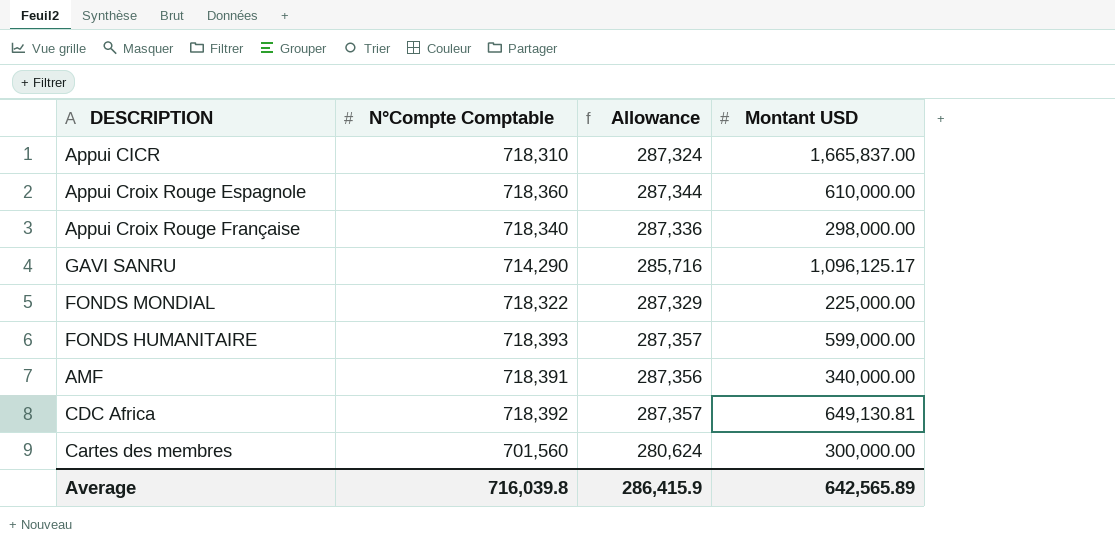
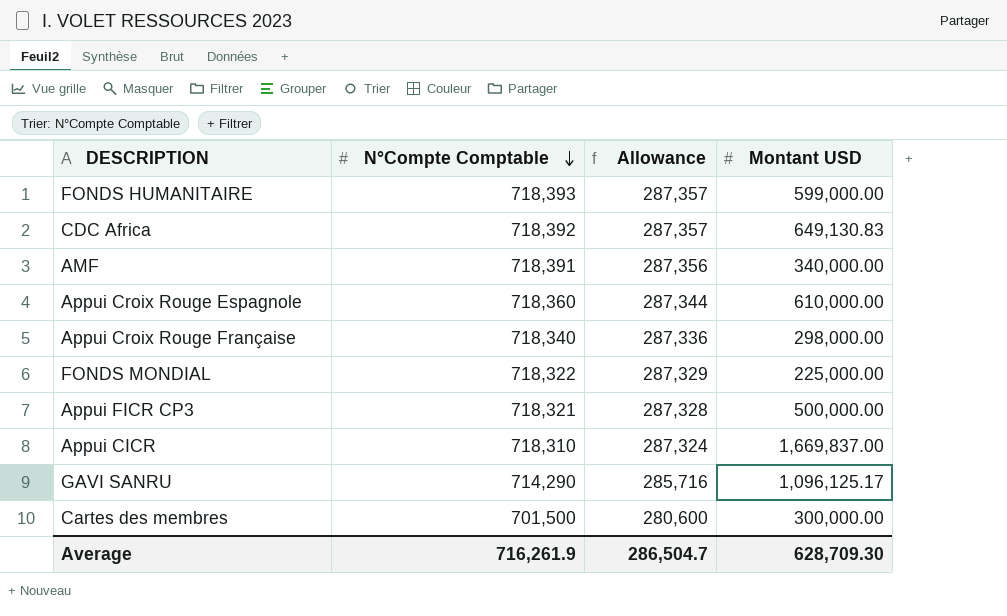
row order: none -> N°Compte Comptable descending
CDC Africa | Montant USD: 649,130.81 -> 649,130.83
row Appui FICR CP3: none -> 718,321 | 287,328 | 500,000.00
Appui CICR | Montant USD: 1,665,837.00 -> 1,669,837.00
Cartes des membres | N°Compte Comptable: 701,560 -> 701,500
Cartes des membres | Allowance: 280,624 -> 280,600
Average | N°Compte Comptable: 716,039.8 -> 716,261.9
Average | Allowance: 286,415.9 -> 286,504.7
Average | Montant USD: 642,565.89 -> 628,709.30

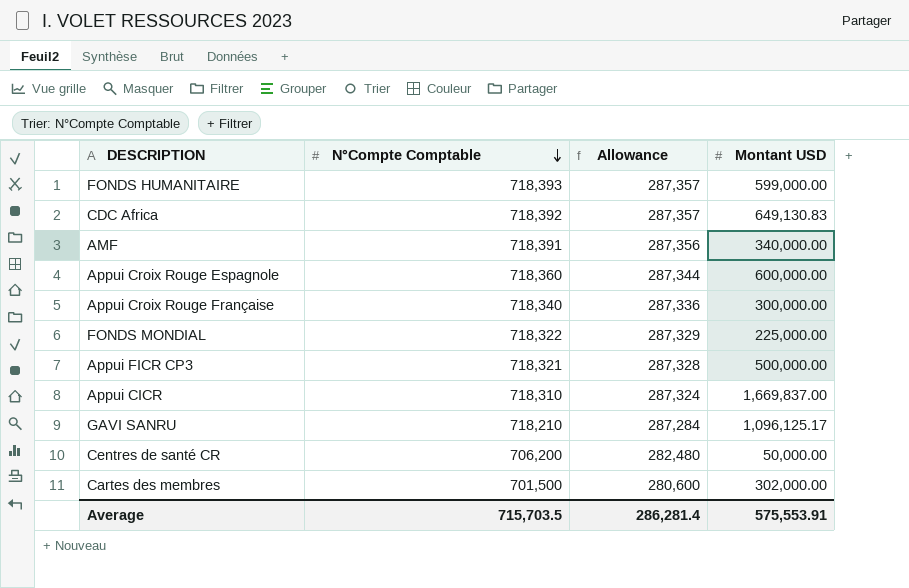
Appui Croix Rouge Espagnole | Montant USD: 610,000.00 -> 600,000.00
Appui Croix Rouge Française | Montant USD: 298,000.00 -> 300,000.00
GAVI SANRU | N°Compte Comptable: 714,290 -> 718,210
GAVI SANRU | Allowance: 285,716 -> 287,284
row Centres de santé CR: none -> 706,200 | 282,480 | 50,000.00
Cartes des membres | Montant USD: 300,000.00 -> 302,000.00
Average | N°Compte Comptable: 716,261.9 -> 715,703.5
Average | Allowance: 286,504.7 -> 286,281.4
Average | Montant USD: 628,709.30 -> 575,553.91

